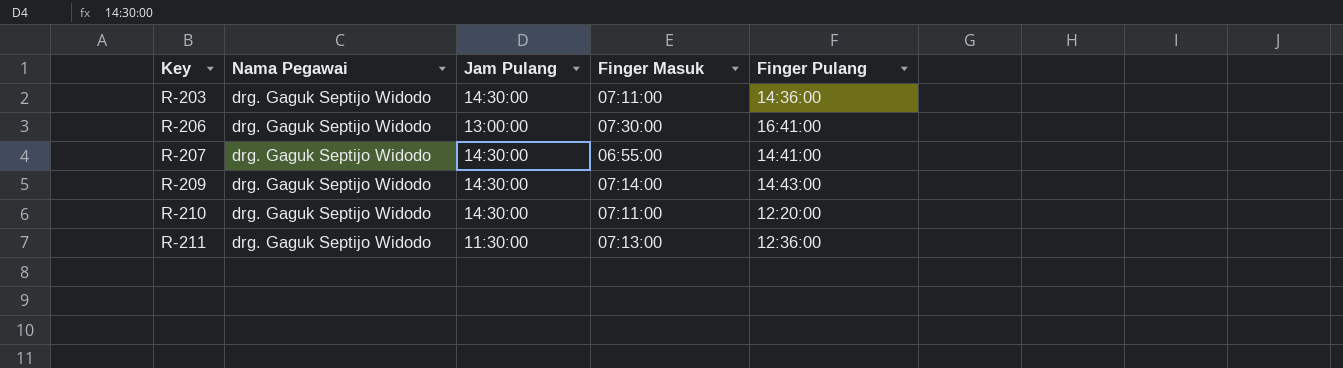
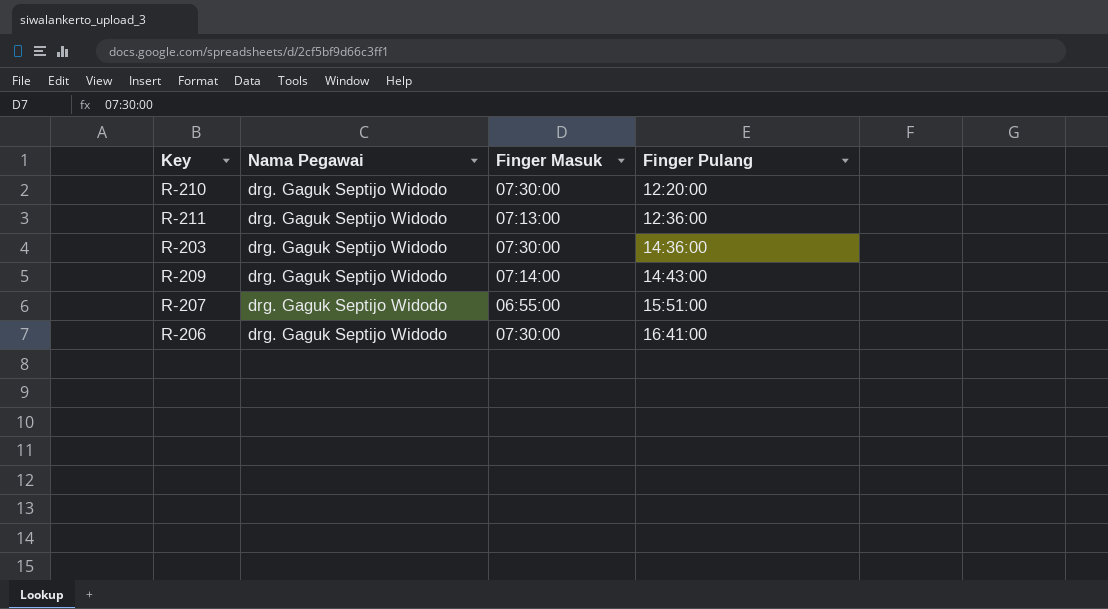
row order: Key ascending -> Finger Pulang ascending
column Jam Pulang | position: 3 -> none
R-210 | Finger Masuk: 07:11:00 -> 07:30:00
R-203 | Finger Masuk: 07:11:00 -> 07:30:00
R-207 | Finger Pulang: 14:41:00 -> 15:51:00

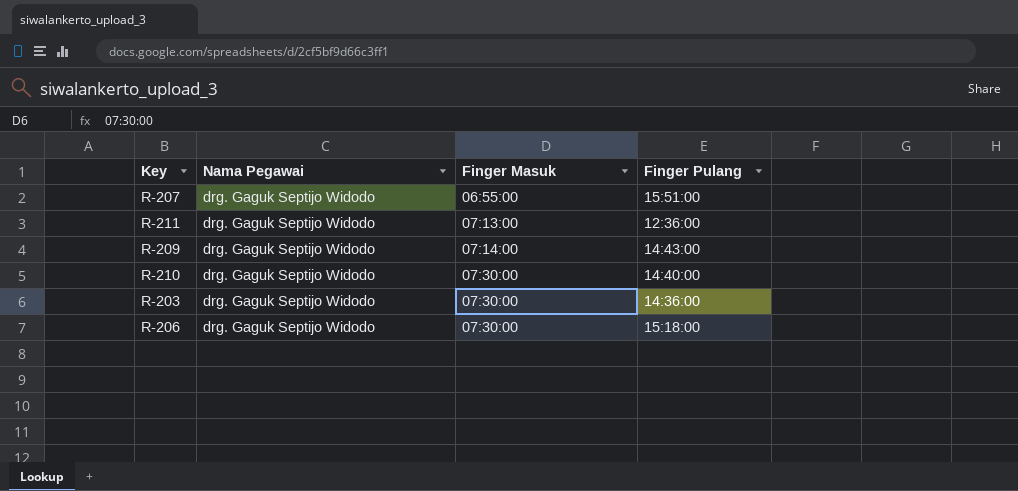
row order: Finger Pulang ascending -> Finger Masuk ascending
R-210 | Finger Pulang: 12:20:00 -> 14:40:00
R-206 | Finger Pulang: 16:41:00 -> 15:18:00

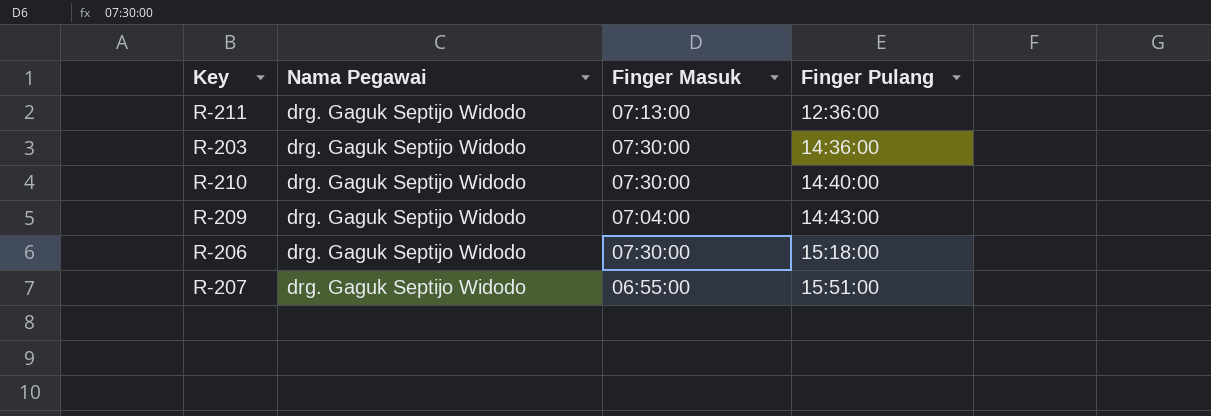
row order: Finger Masuk ascending -> Finger Pulang ascending
R-209 | Finger Masuk: 07:14:00 -> 07:04:00

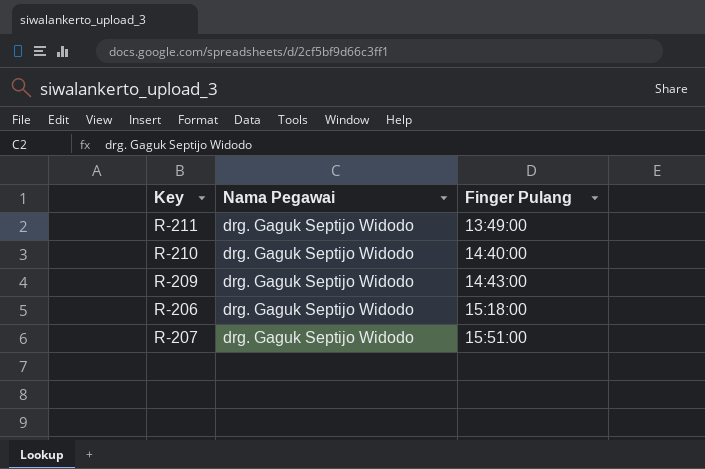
column Finger Masuk | position: 3 -> none
row R-203: drg. Gaguk Septijo Widodo | 07:30:00 | 14:36:00 -> none
R-211 | Finger Pulang: 12:36:00 -> 13:49:00

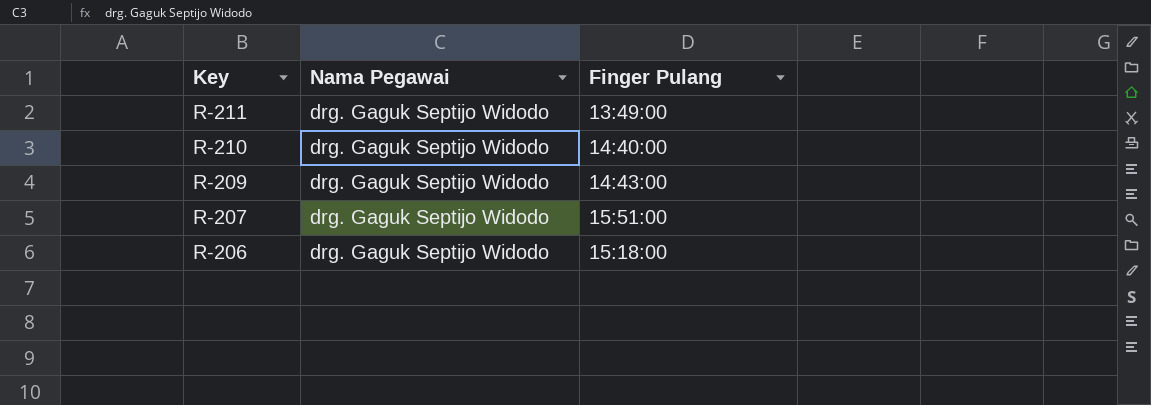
row order: Finger Pulang ascending -> Key descending

